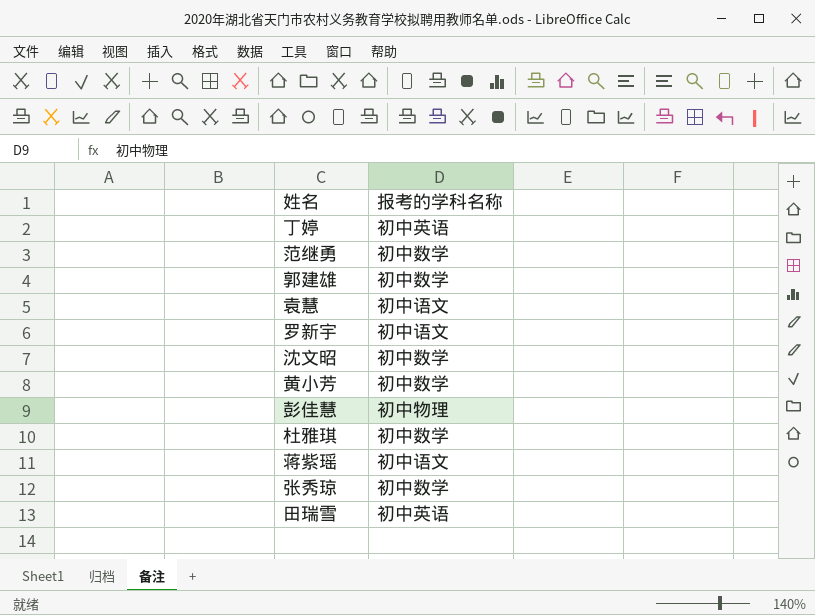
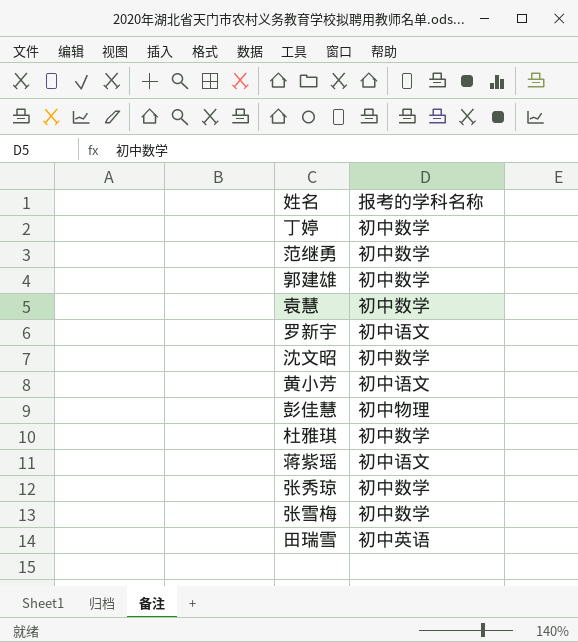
丁婷 | 报考的学科名称: 初中英语 -> 初中数学
袁慧 | 报考的学科名称: 初中语文 -> 初中数学
黄小芳 | 报考的学科名称: 初中数学 -> 初中语文
row 张雪梅: none -> 初中数学

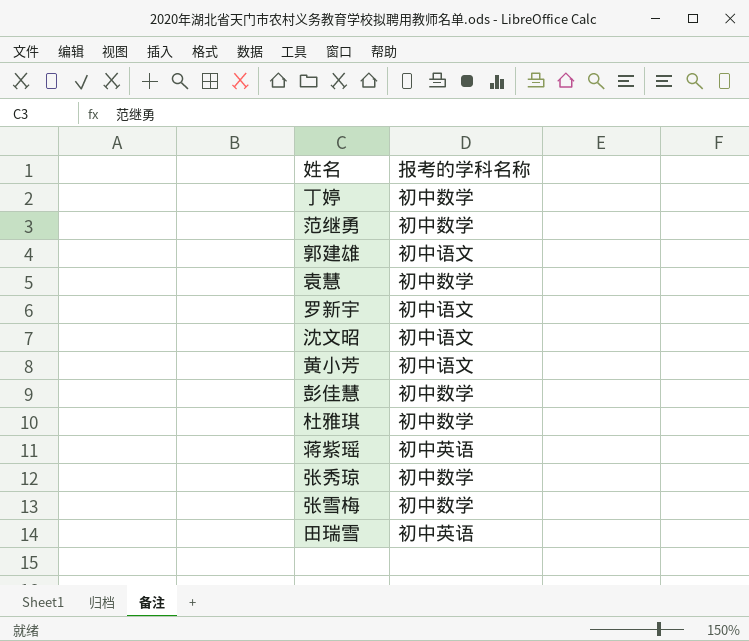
郭建雄 | 报考的学科名称: 初中数学 -> 初中语文
沈文昭 | 报考的学科名称: 初中数学 -> 初中语文
彭佳慧 | 报考的学科名称: 初中物理 -> 初中数学
蒋紫瑶 | 报考的学科名称: 初中语文 -> 初中英语

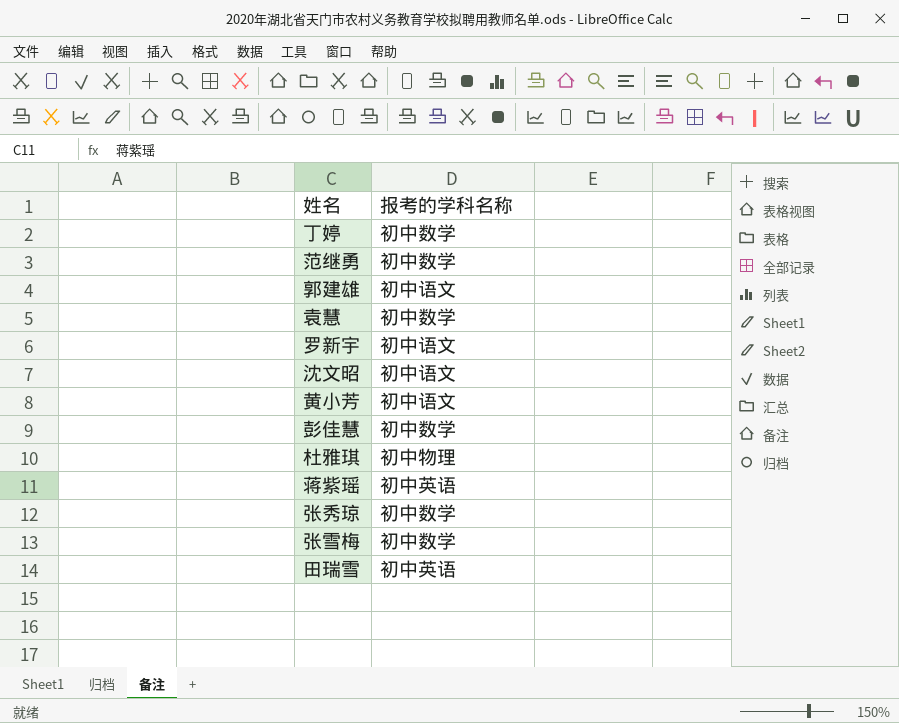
杜雅琪 | 报考的学科名称: 初中数学 -> 初中物理

